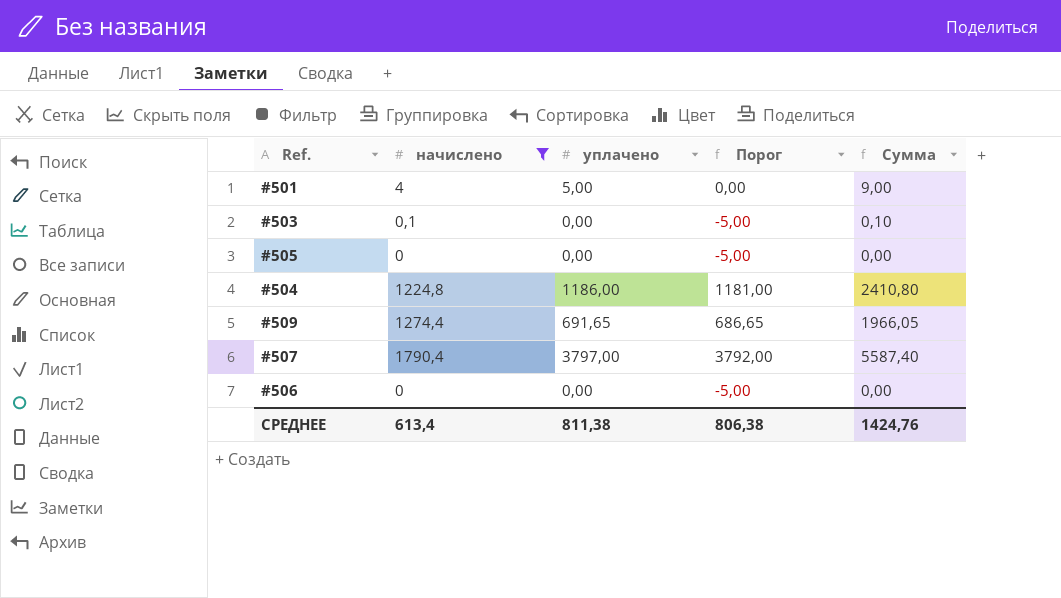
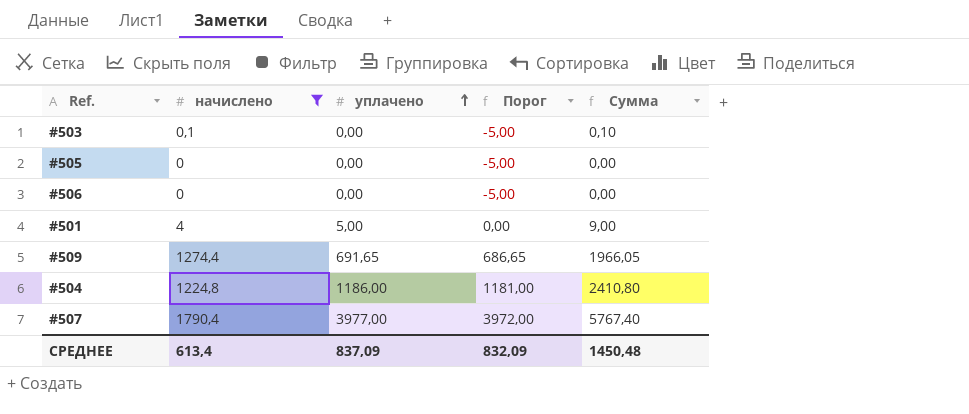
row order: none -> уплачено ascending
#507 | уплачено: 3797,00 -> 3977,00
#507 | Порог: 3792,00 -> 3972,00
#507 | Сумма: 5587,40 -> 5767,40
СРЕДНЕЕ | уплачено: 811,38 -> 837,09
СРЕДНЕЕ | Порог: 806,38 -> 832,09
СРЕДНЕЕ | Сумма: 1424,76 -> 1450,48

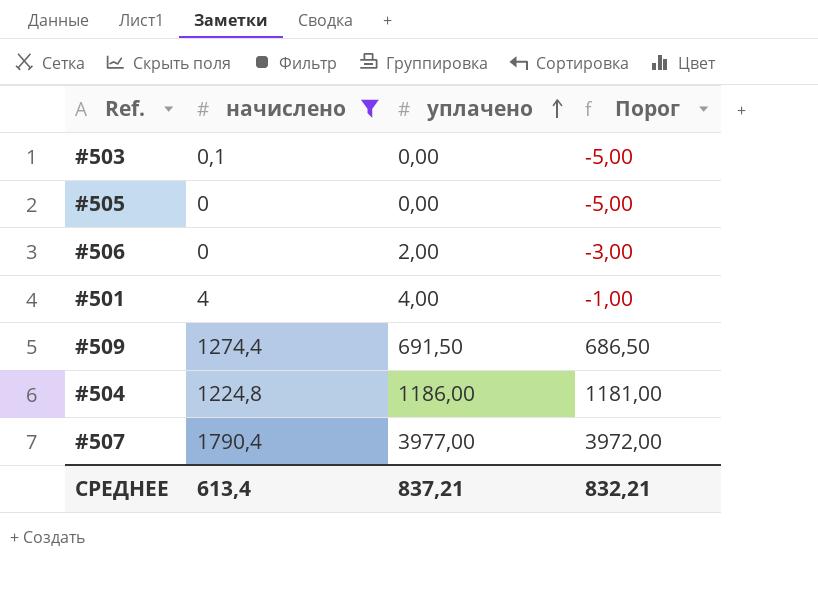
column Сумма | formula: [начислено] + [уплачено] -> none
#506 | уплачено: 0,00 -> 2,00
#506 | Порог: -5,00 -> -3,00
#501 | уплачено: 5,00 -> 4,00
#501 | Порог: 0,00 -> -1,00
#509 | уплачено: 691,65 -> 691,50
#509 | Порог: 686,65 -> 686,50
СРЕДНЕЕ | уплачено: 837,09 -> 837,21
СРЕДНЕЕ | Порог: 832,09 -> 832,21

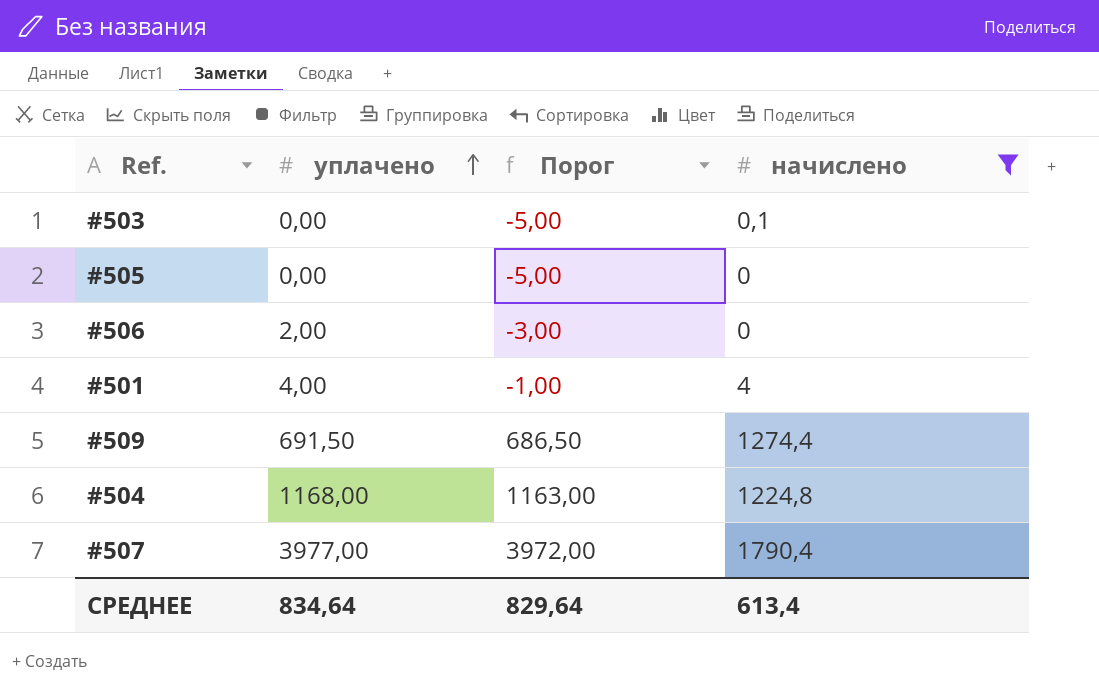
column начислено | position: 2 -> 4
#504 | уплачено: 1186,00 -> 1168,00
#504 | Порог: 1181,00 -> 1163,00
СРЕДНЕЕ | уплачено: 837,21 -> 834,64
СРЕДНЕЕ | Порог: 832,21 -> 829,64

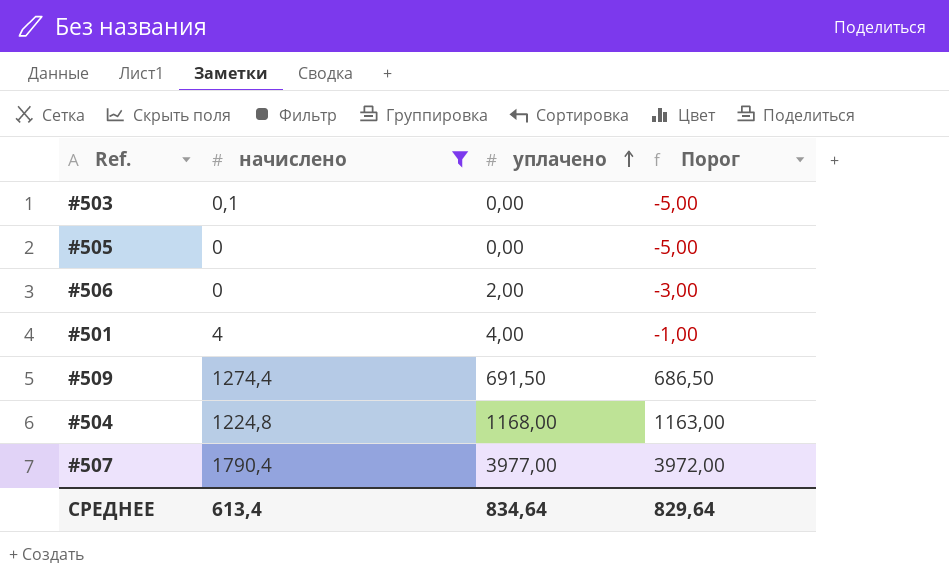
column начислено | position: 4 -> 2

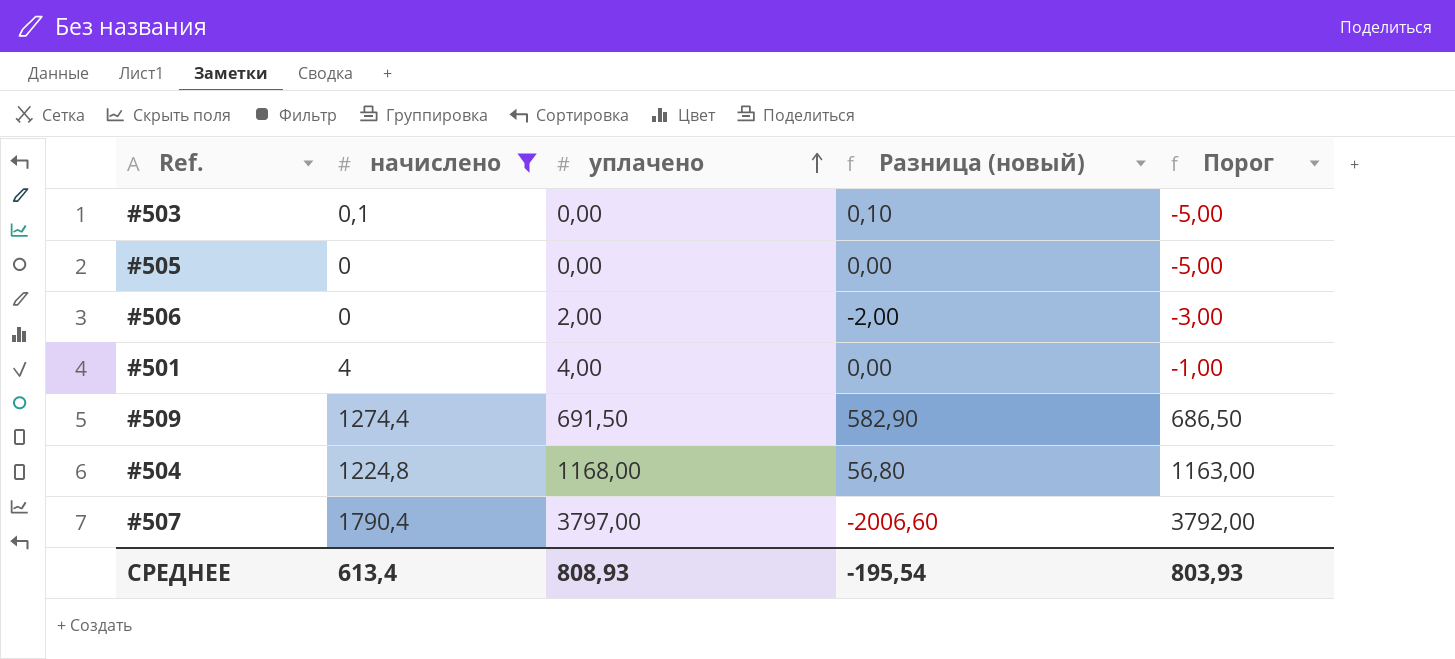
column Разница (новый) | formula: none -> [начислено] - [уплачено]
#507 | уплачено: 3977,00 -> 3797,00
#507 | Порог: 3972,00 -> 3792,00
СРЕДНЕЕ | уплачено: 834,64 -> 808,93
СРЕДНЕЕ | Порог: 829,64 -> 803,93

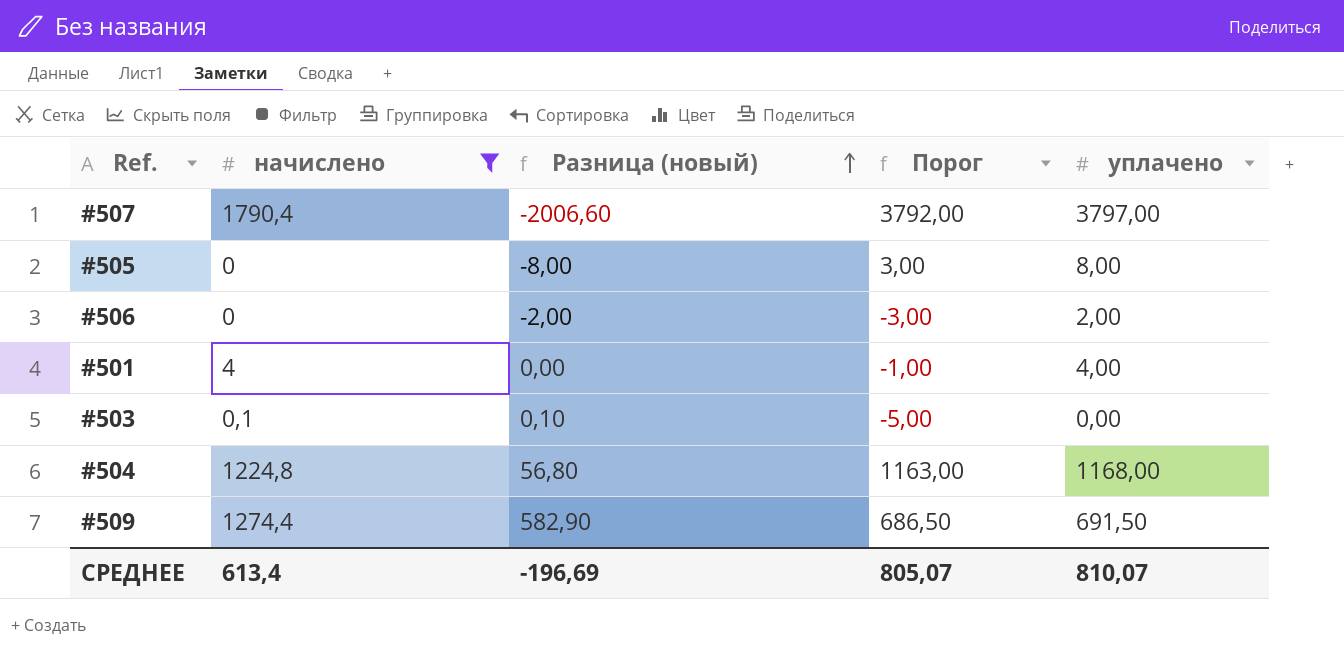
row order: уплачено ascending -> Разница (новый) ascending
column уплачено | position: 3 -> 5
#505 | Разница (новый): 0,00 -> -8,00
#505 | Порог: -5,00 -> 3,00
#505 | уплачено: 0,00 -> 8,00
СРЕДНЕЕ | Разница (новый): -195,54 -> -196,69
СРЕДНЕЕ | Порог: 803,93 -> 805,07
СРЕДНЕЕ | уплачено: 808,93 -> 810,07

